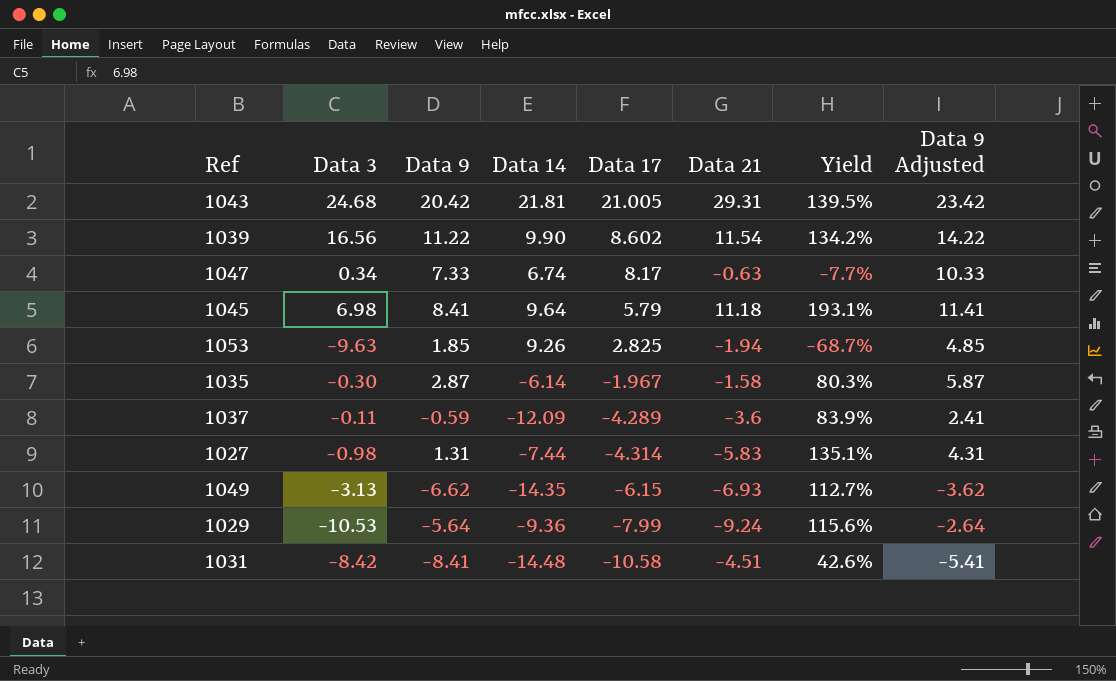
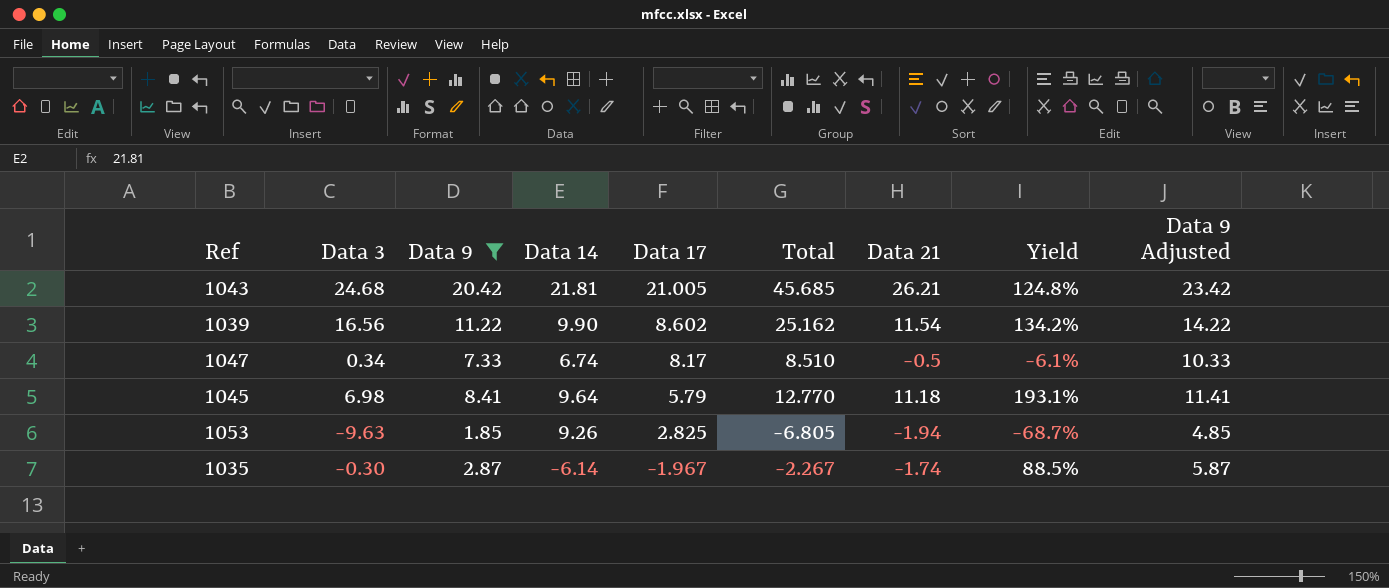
filter: none -> Data 9 >= 1.85
column Total | formula: none -> [Data 3] + [Data 17]
1043 | Data 21: 29.31 -> 26.21
1043 | Yield: 139.5% -> 124.8%
1047 | Data 21: -0.63 -> -0.5
1047 | Yield: -7.7% -> -6.1%
1035 | Data 21: -1.58 -> -1.74
1035 | Yield: 80.3% -> 88.5%

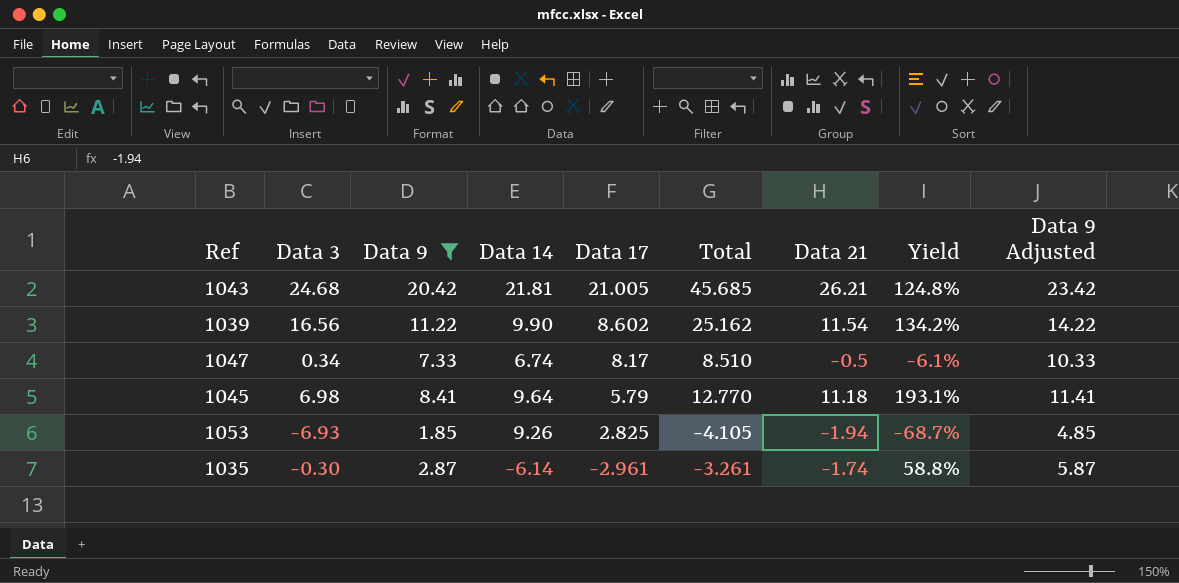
1053 | Data 3: -9.63 -> -6.93
1053 | Total: -6.805 -> -4.105
1035 | Data 17: -1.967 -> -2.961
1035 | Total: -2.267 -> -3.261
1035 | Yield: 88.5% -> 58.8%

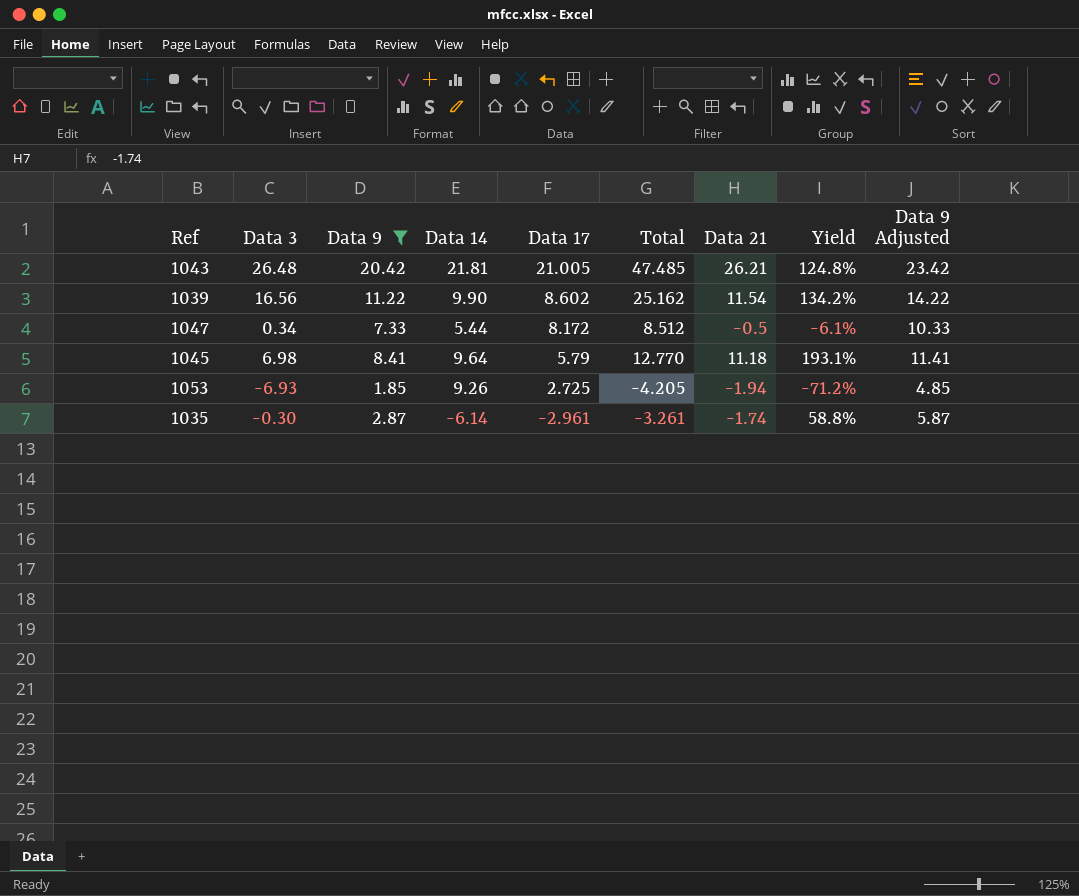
1043 | Data 3: 24.68 -> 26.48
1043 | Total: 45.685 -> 47.485
1047 | Data 14: 6.74 -> 5.44
1047 | Data 17: 8.17 -> 8.172
1047 | Total: 8.510 -> 8.512
1053 | Data 17: 2.825 -> 2.725
1053 | Total: -4.105 -> -4.205
1053 | Yield: -68.7% -> -71.2%

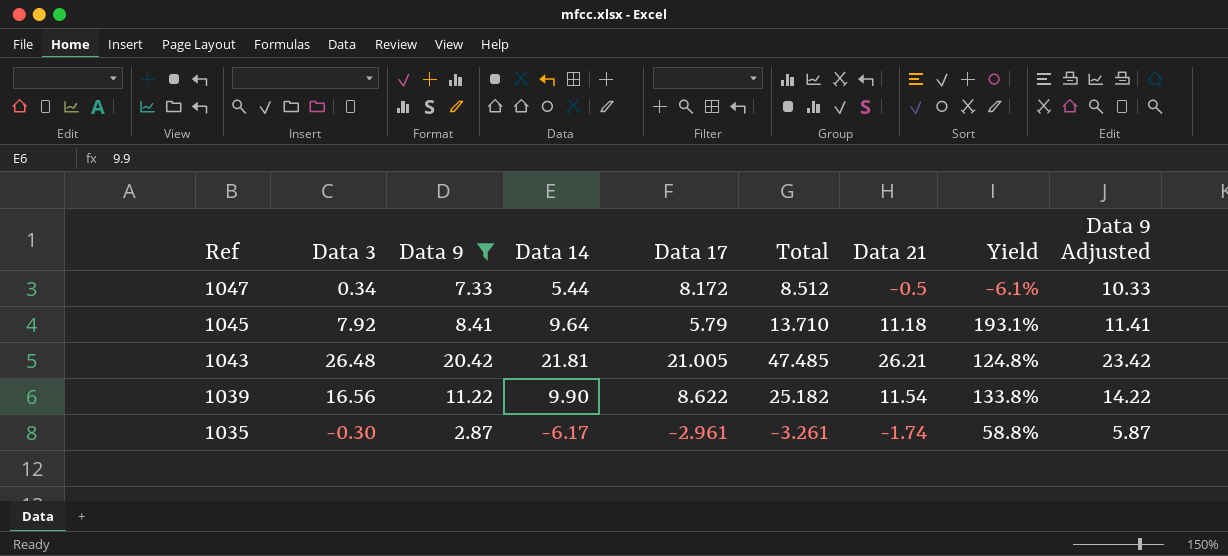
row order: Data 17 descending -> Ref descending
row 1053: -6.93 | 1.85 | 9.26 | 2.725 | -4.205 | -1.94 | -71.2% | 4.85 -> none
1045 | Data 3: 6.98 -> 7.92
1045 | Total: 12.770 -> 13.710
1039 | Data 17: 8.602 -> 8.622
1039 | Total: 25.162 -> 25.182
1039 | Yield: 134.2% -> 133.8%
1035 | Data 14: -6.14 -> -6.17

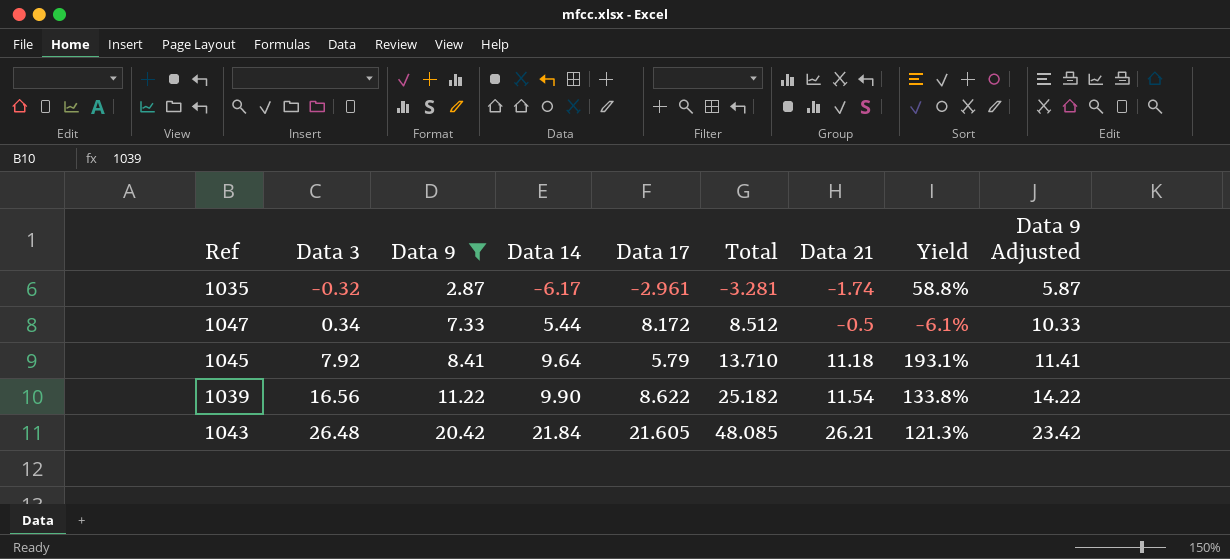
row order: Ref descending -> Data 3 ascending
1035 | Data 3: -0.30 -> -0.32
1035 | Total: -3.261 -> -3.281
1043 | Data 14: 21.81 -> 21.84
1043 | Data 17: 21.005 -> 21.605
1043 | Total: 47.485 -> 48.085
1043 | Yield: 124.8% -> 121.3%

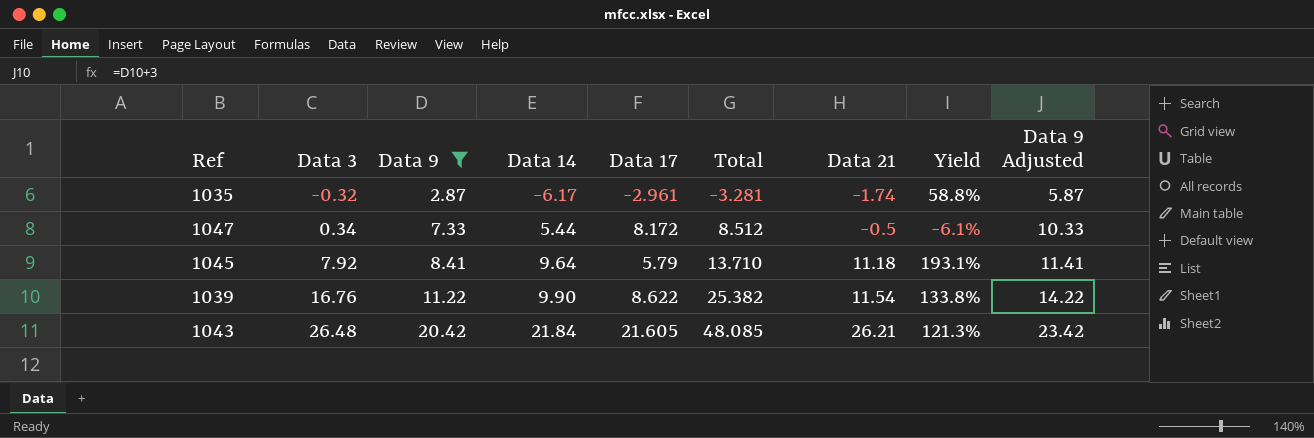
1039 | Data 3: 16.56 -> 16.76
1039 | Total: 25.182 -> 25.382

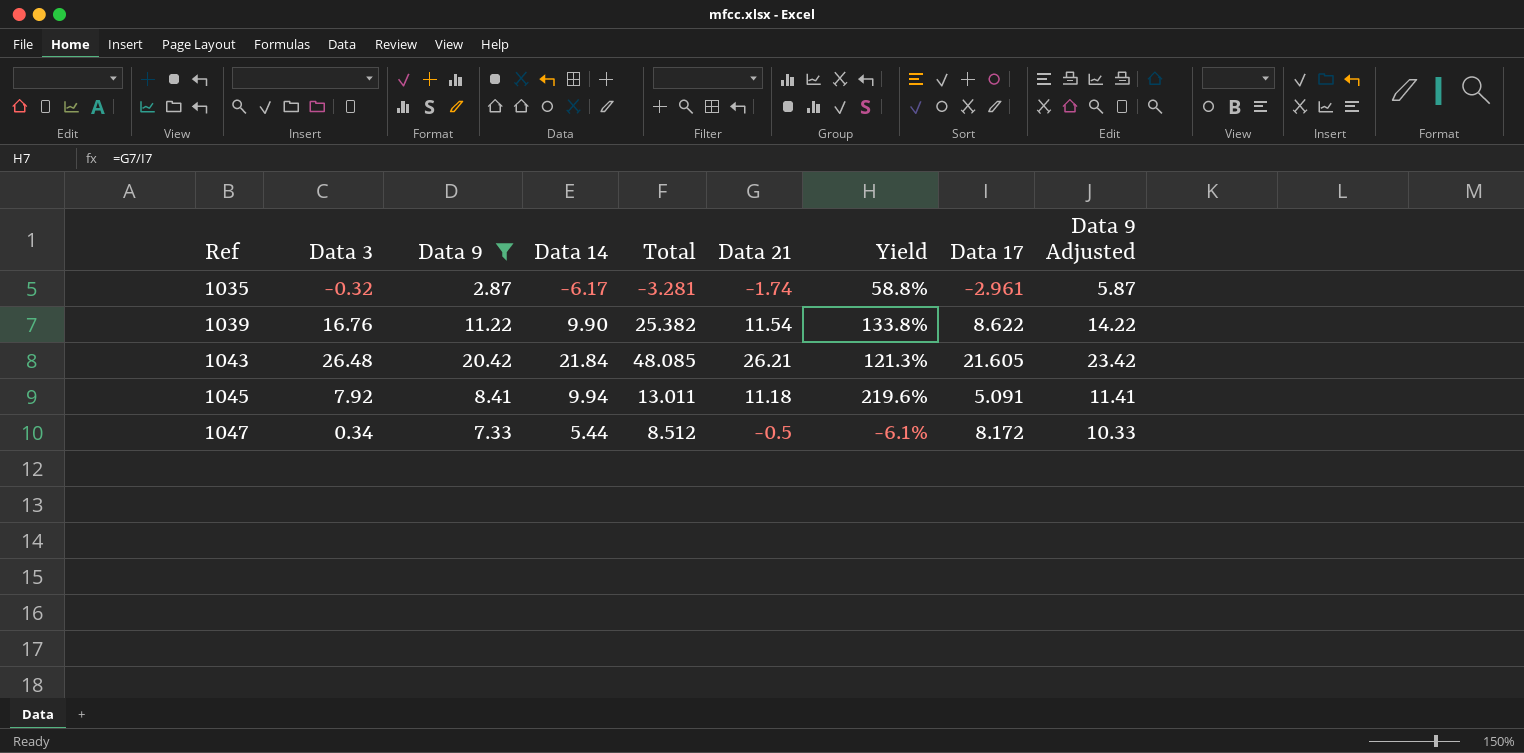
row order: Data 3 ascending -> Ref ascending
column Data 17 | position: 5 -> 8
1045 | Data 14: 9.64 -> 9.94
1045 | Total: 13.710 -> 13.011
1045 | Yield: 193.1% -> 219.6%
1045 | Data 17: 5.79 -> 5.091

